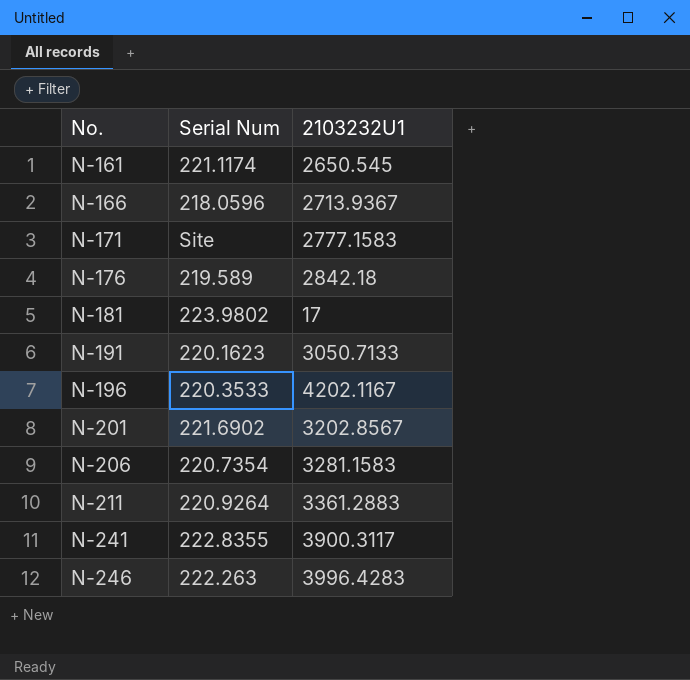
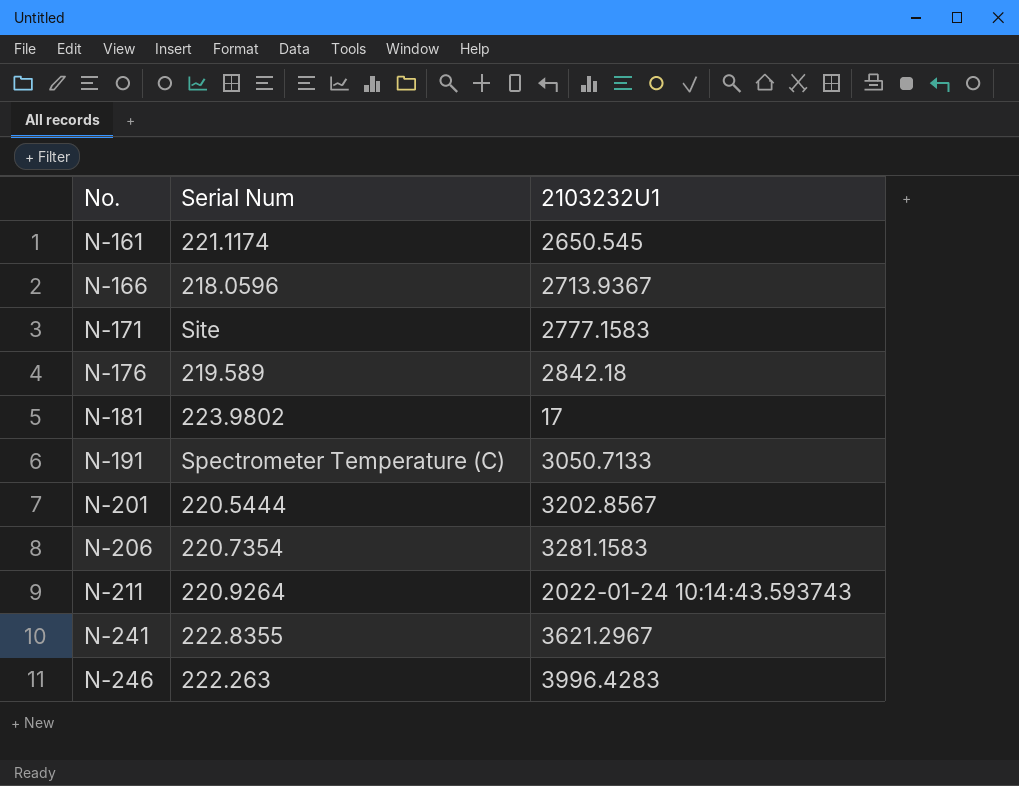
row N-196: 220.3533 | 4202.1167 -> none
N-191 | Serial Num: 220.1623 -> Spectrometer Temperature (C)
N-201 | Serial Num: 221.6902 -> 220.5444
N-211 | 2103232U1: 3361.2883 -> 2022-01-24 10:14:43.593743
N-241 | 2103232U1: 3900.3117 -> 3621.2967

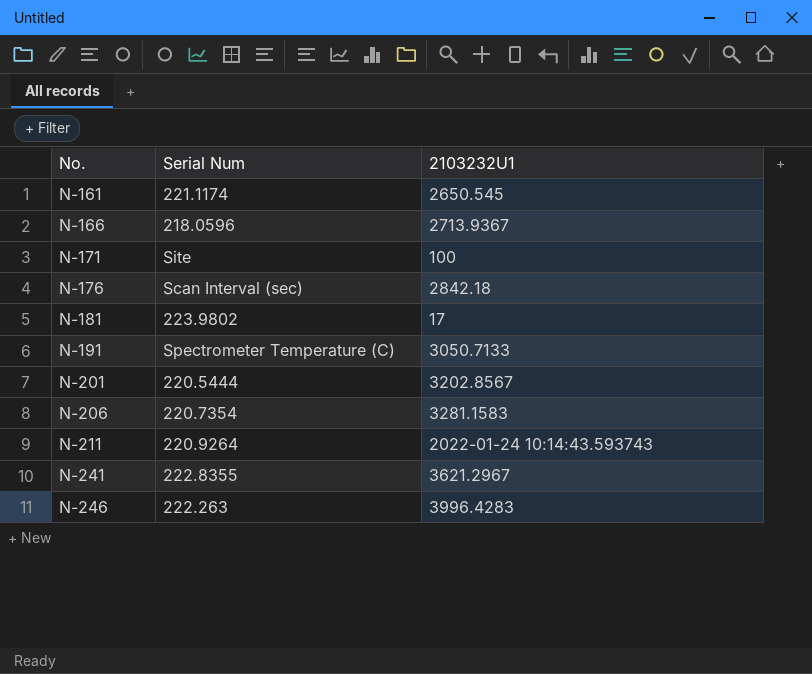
N-171 | 2103232U1: 2777.1583 -> 100
N-176 | Serial Num: 219.589 -> Scan Interval (sec)

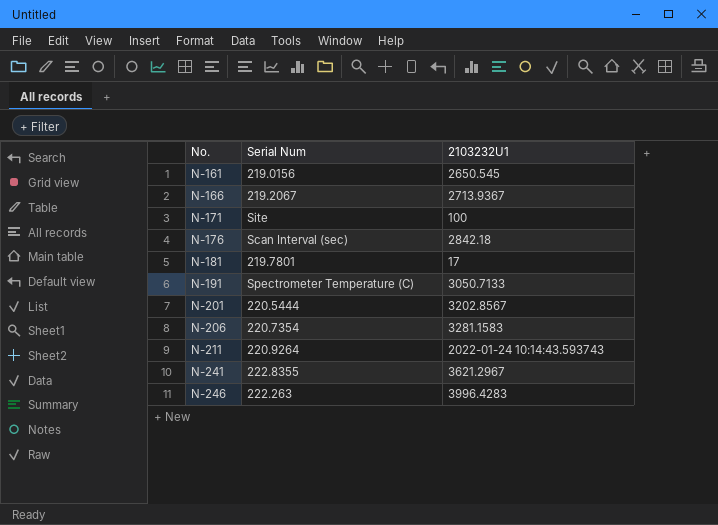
N-161 | Serial Num: 221.1174 -> 219.0156
N-166 | Serial Num: 218.0596 -> 219.2067
N-181 | Serial Num: 223.9802 -> 219.7801

